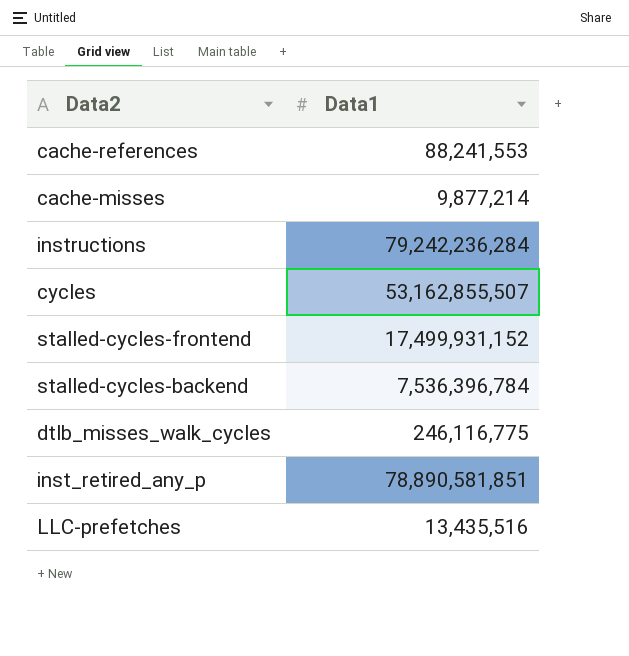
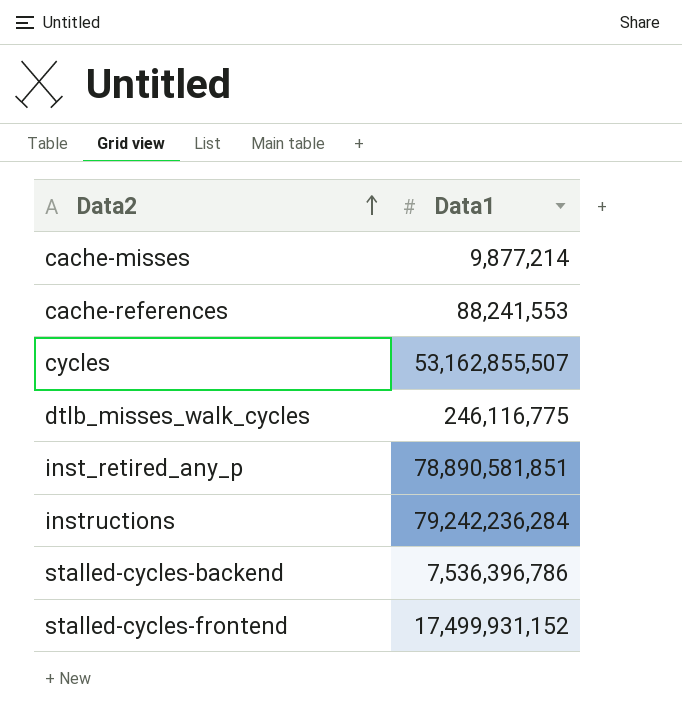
row order: none -> Data2 ascending
row LLC-prefetches: 13,435,516 -> none
stalled-cycles-backend | Data1: 7,536,396,784 -> 7,536,396,786

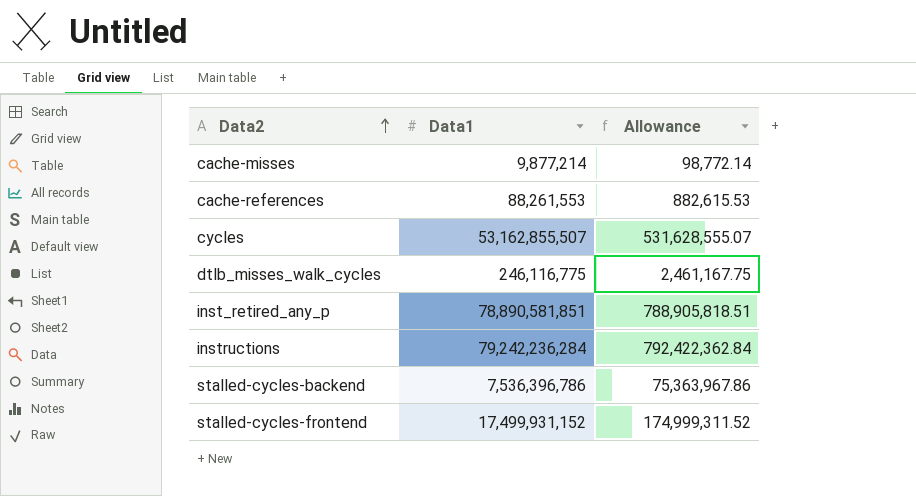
column Allowance | formula: none -> [Data1] * 0.01
cache-references | Data1: 88,241,553 -> 88,261,553

